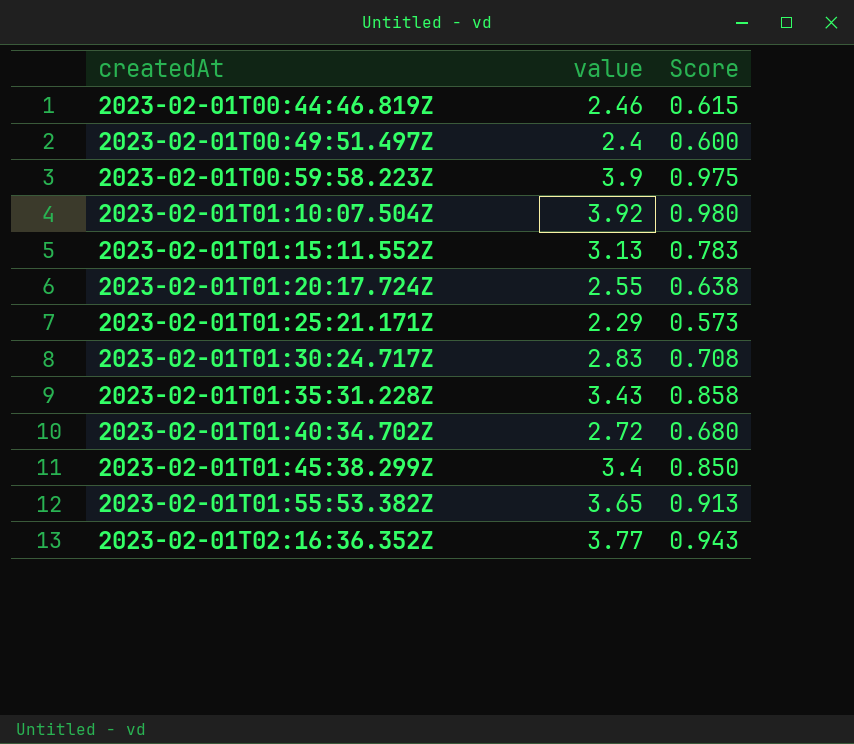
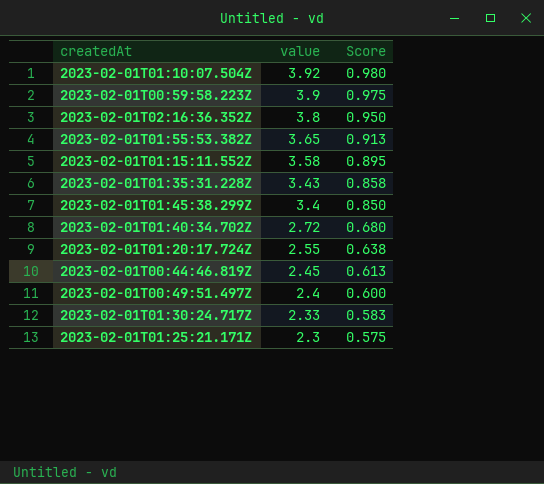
row order: createdAt ascending -> value descending
2023-02-01T02:16:36.352Z | value: 3.77 -> 3.8
2023-02-01T02:16:36.352Z | Score: 0.943 -> 0.950
2023-02-01T01:15:11.552Z | value: 3.13 -> 3.58
2023-02-01T01:15:11.552Z | Score: 0.783 -> 0.895
2023-02-01T00:44:46.819Z | value: 2.46 -> 2.45
2023-02-01T00:44:46.819Z | Score: 0.615 -> 0.613
2023-02-01T01:30:24.717Z | value: 2.83 -> 2.33
2023-02-01T01:30:24.717Z | Score: 0.708 -> 0.583
2023-02-01T01:25:21.171Z | value: 2.29 -> 2.3
2023-02-01T01:25:21.171Z | Score: 0.573 -> 0.575

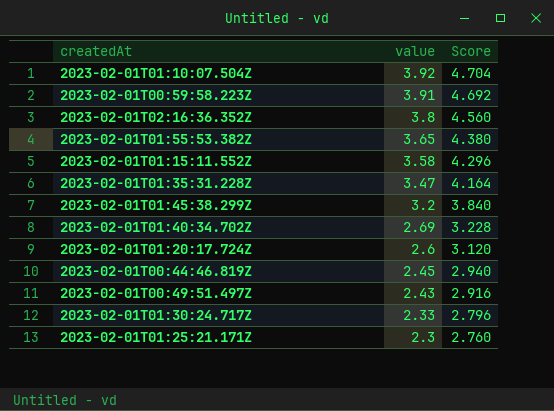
column Score | formula: [value] * 0.25 -> [value] * 1.2
2023-02-01T00:59:58.223Z | value: 3.9 -> 3.91
2023-02-01T01:35:31.228Z | value: 3.43 -> 3.47
2023-02-01T01:45:38.299Z | value: 3.4 -> 3.2
2023-02-01T01:40:34.702Z | value: 2.72 -> 2.69
2023-02-01T01:20:17.724Z | value: 2.55 -> 2.6
2023-02-01T00:49:51.497Z | value: 2.4 -> 2.43

